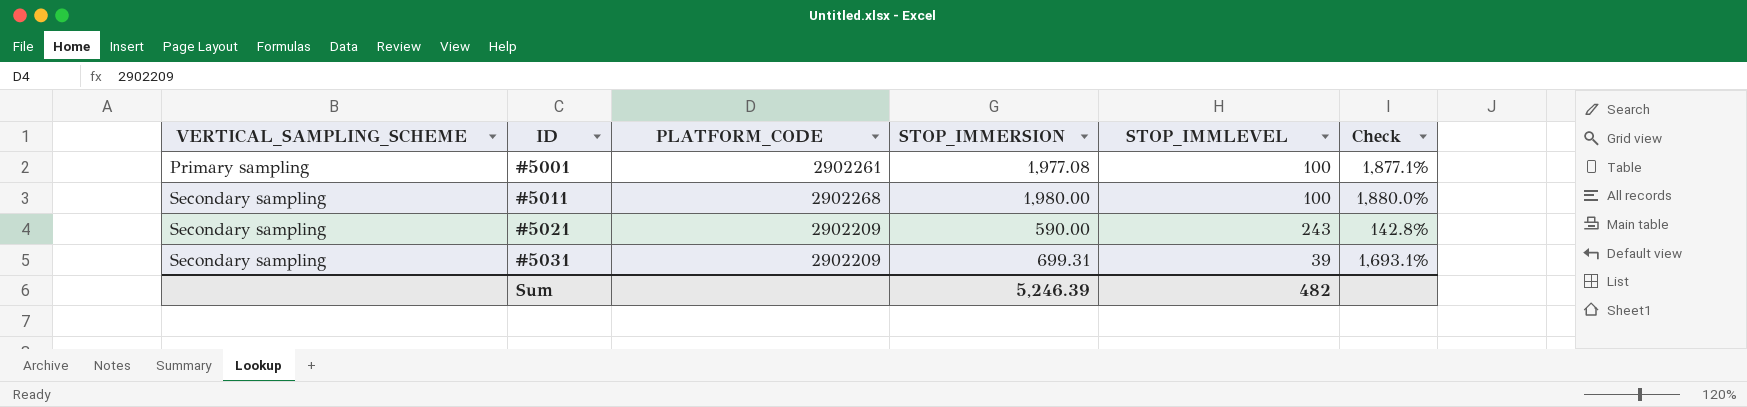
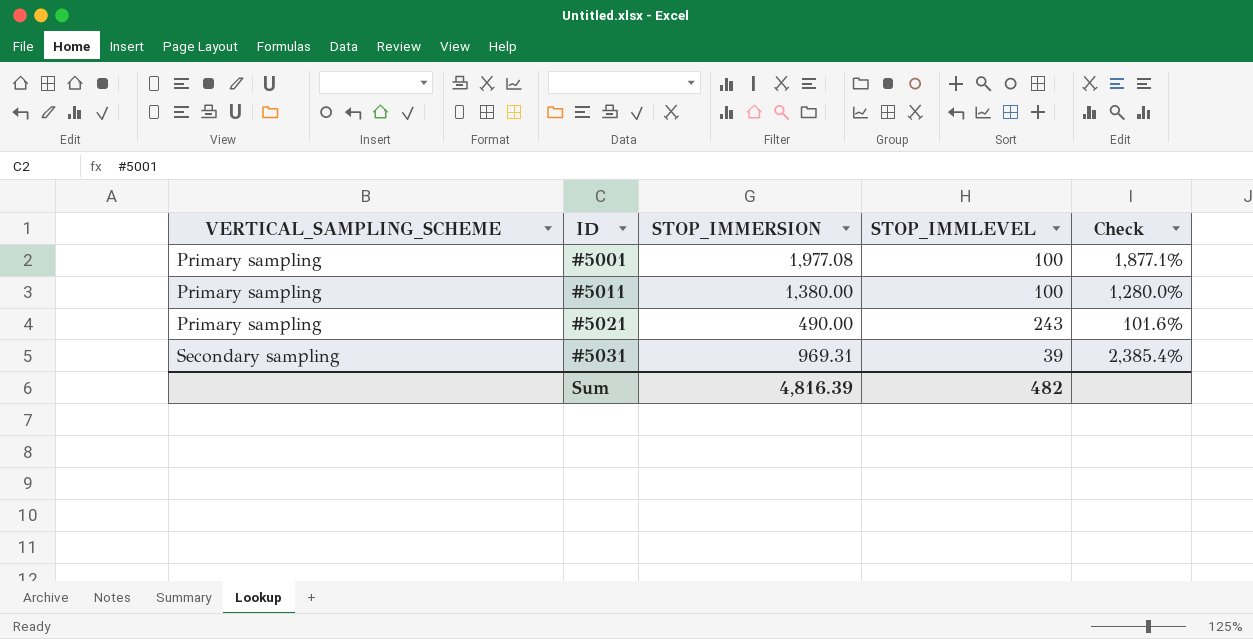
column PLATFORM_CODE | position: 3 -> none
#5011 | VERTICAL_SAMPLING_SCHEME: Secondary sampling -> Primary sampling
#5011 | STOP_IMMERSION: 1,980.00 -> 1,380.00
#5011 | Check: 1,880.0% -> 1,280.0%
#5021 | VERTICAL_SAMPLING_SCHEME: Secondary sampling -> Primary sampling
#5021 | STOP_IMMERSION: 590.00 -> 490.00
#5021 | Check: 142.8% -> 101.6%
#5031 | STOP_IMMERSION: 699.31 -> 969.31
#5031 | Check: 1,693.1% -> 2,385.4%
Sum | STOP_IMMERSION: 5,246.39 -> 4,816.39

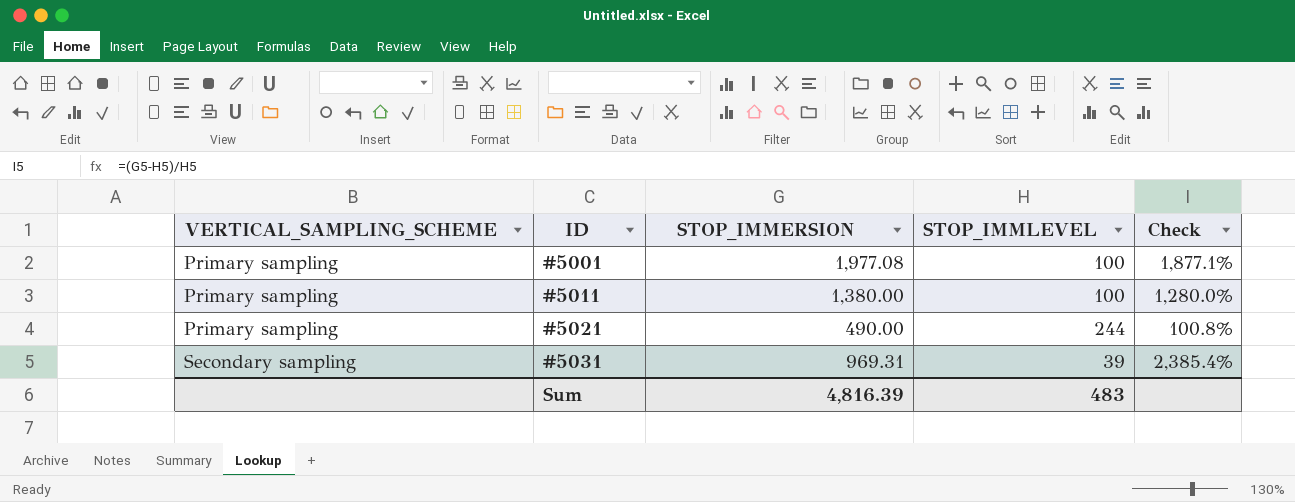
#5021 | STOP_IMMLEVEL: 243 -> 244
#5021 | Check: 101.6% -> 100.8%
Sum | STOP_IMMLEVEL: 482 -> 483

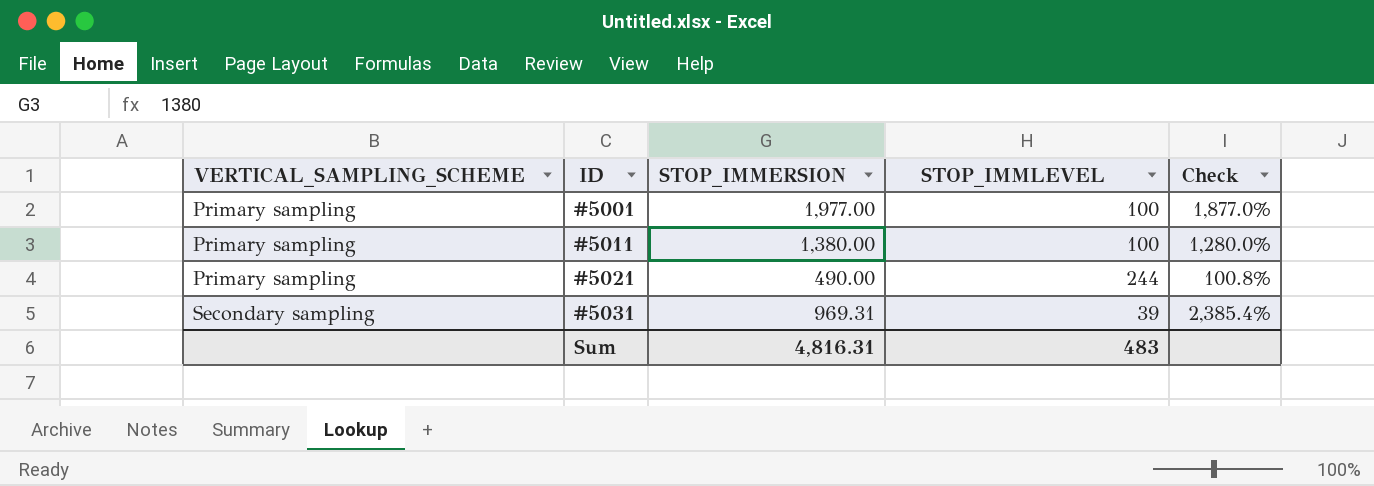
#5001 | STOP_IMMERSION: 1,977.08 -> 1,977.00
#5001 | Check: 1,877.1% -> 1,877.0%
Sum | STOP_IMMERSION: 4,816.39 -> 4,816.31

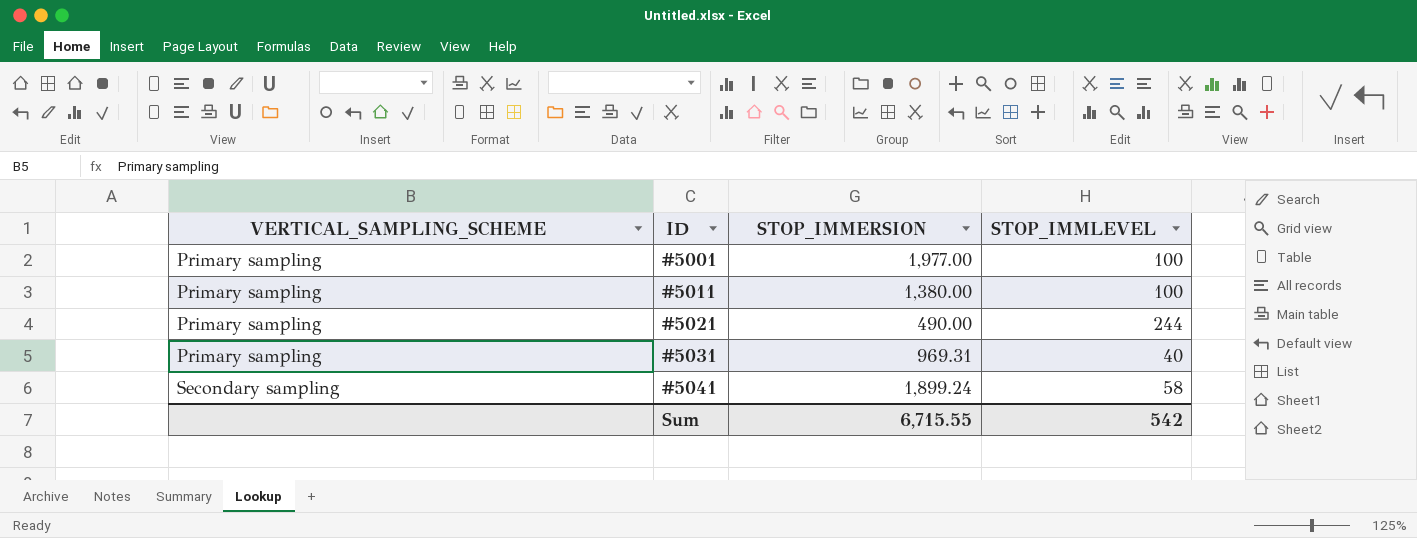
column Check | formula: ([STOP_IMMERSION] - [STOP_IMMLEVEL]) / [STOP_IMMLEVEL] -> none
#5031 | VERTICAL_SAMPLING_SCHEME: Secondary sampling -> Primary sampling
#5031 | STOP_IMMLEVEL: 39 -> 40
row #5041: none -> Secondary sampling | 1,899.24 | 58
Sum | STOP_IMMERSION: 4,816.31 -> 6,715.55
Sum | STOP_IMMLEVEL: 483 -> 542

